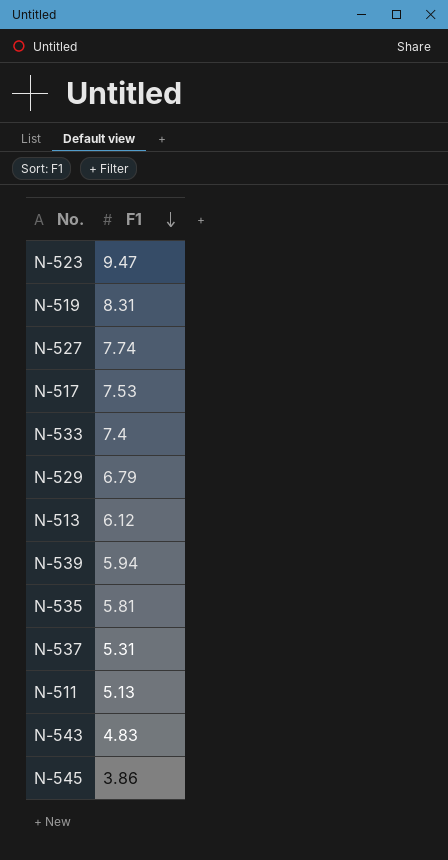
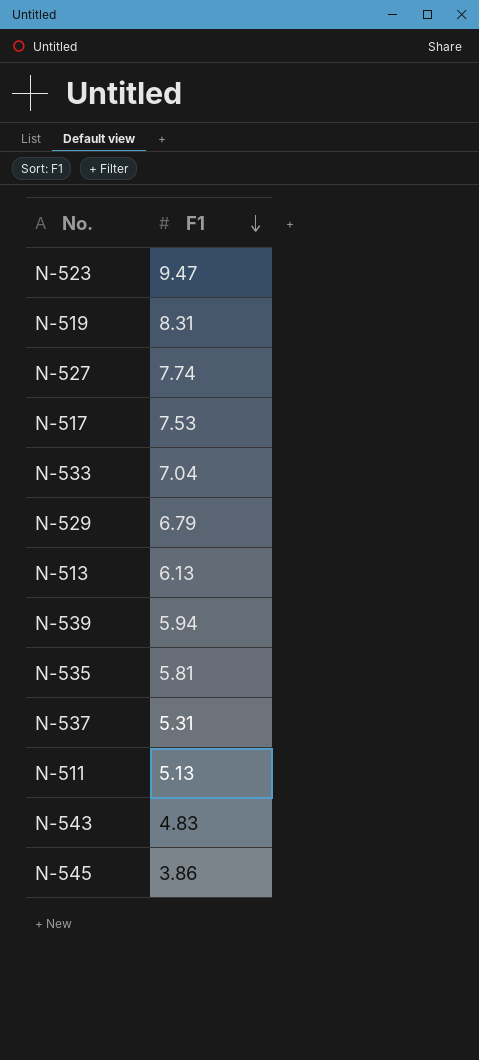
N-533 | F1: 7.4 -> 7.04
N-513 | F1: 6.12 -> 6.13

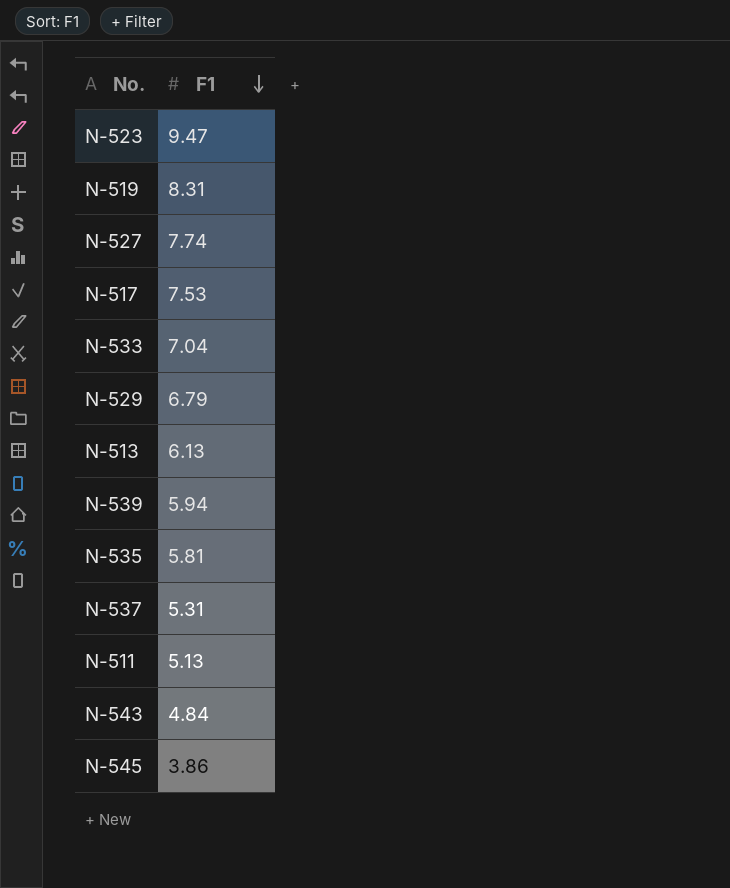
N-543 | F1: 4.83 -> 4.84

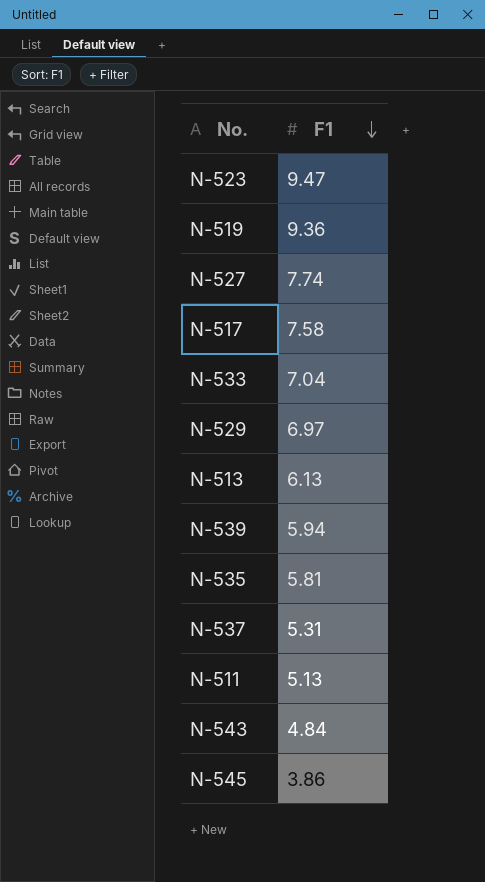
N-519 | F1: 8.31 -> 9.36
N-517 | F1: 7.53 -> 7.58
N-529 | F1: 6.79 -> 6.97

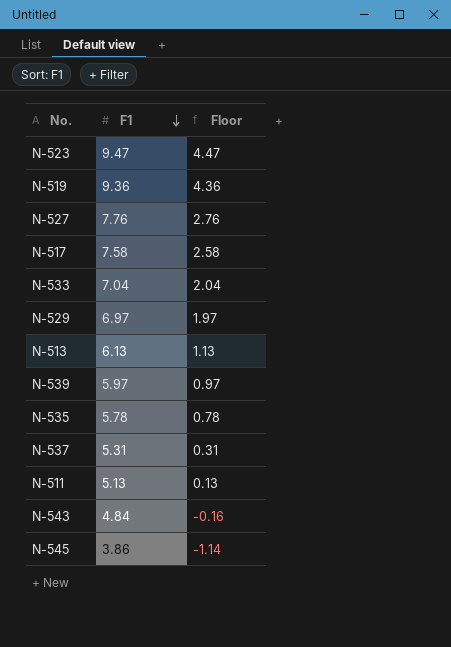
column Floor | formula: none -> [F1] - 5
N-527 | F1: 7.74 -> 7.76
N-539 | F1: 5.94 -> 5.97
N-535 | F1: 5.81 -> 5.78

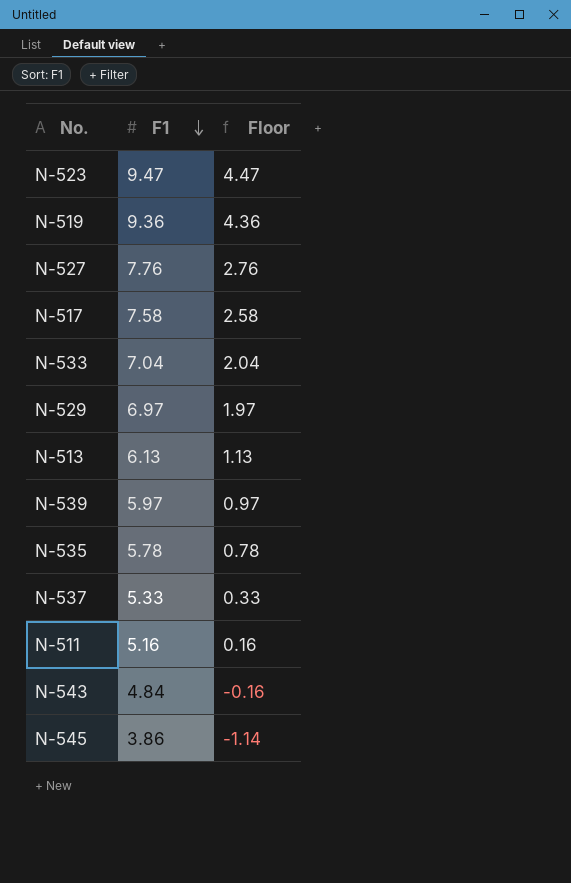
N-537 | F1: 5.31 -> 5.33
N-537 | Floor: 0.31 -> 0.33
N-511 | F1: 5.13 -> 5.16
N-511 | Floor: 0.13 -> 0.16

